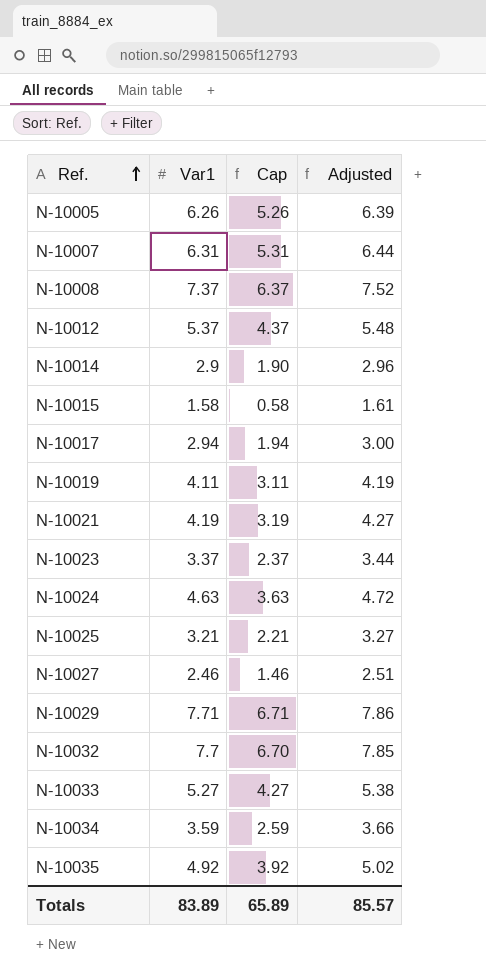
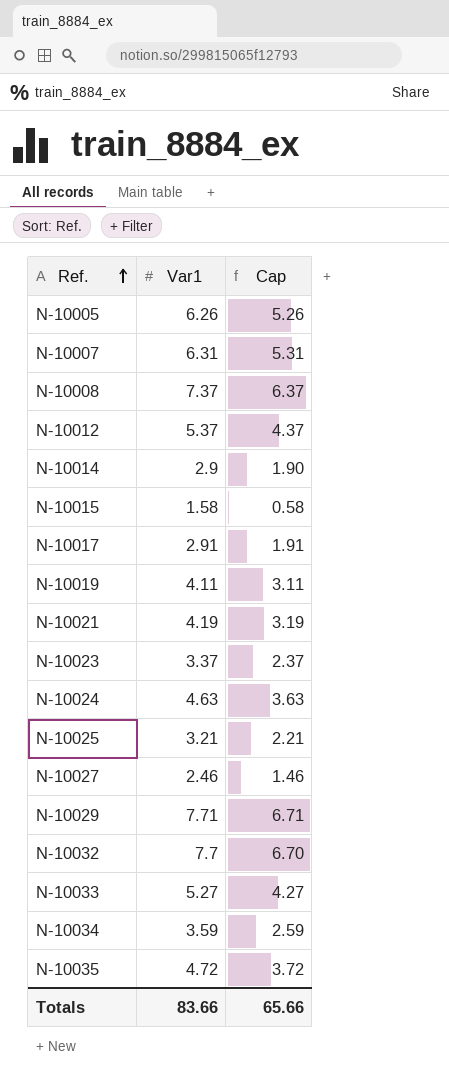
column Adjusted | formula: [Var1] * 1.02 -> none
N-10017 | Var1: 2.94 -> 2.91
N-10017 | Cap: 1.94 -> 1.91
N-10035 | Var1: 4.92 -> 4.72
N-10035 | Cap: 3.92 -> 3.72
Totals | Var1: 83.89 -> 83.66
Totals | Cap: 65.89 -> 65.66

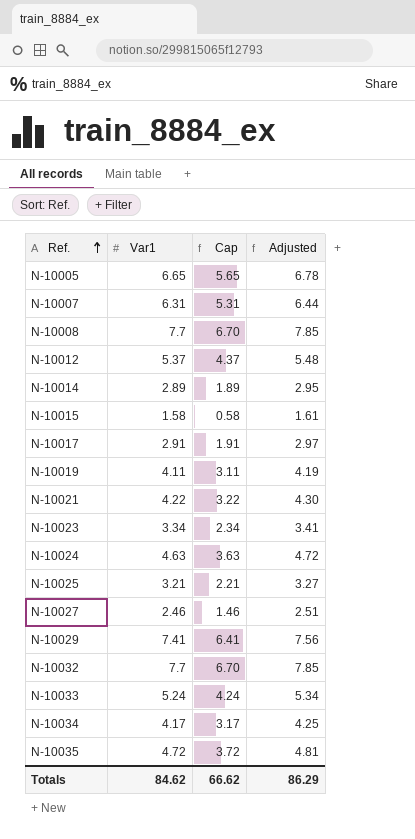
column Adjusted | formula: none -> [Var1] * 1.02
N-10005 | Var1: 6.26 -> 6.65
N-10005 | Cap: 5.26 -> 5.65
N-10008 | Var1: 7.37 -> 7.7
N-10008 | Cap: 6.37 -> 6.70
N-10014 | Var1: 2.9 -> 2.89
N-10014 | Cap: 1.90 -> 1.89
N-10021 | Var1: 4.19 -> 4.22
N-10021 | Cap: 3.19 -> 3.22
N-10023 | Var1: 3.37 -> 3.34
N-10023 | Cap: 2.37 -> 2.34
N-10029 | Var1: 7.71 -> 7.41
N-10029 | Cap: 6.71 -> 6.41
N-10033 | Var1: 5.27 -> 5.24
N-10033 | Cap: 4.27 -> 4.24
N-10034 | Var1: 3.59 -> 4.17
N-10034 | Cap: 2.59 -> 3.17
Totals | Var1: 83.66 -> 84.62
Totals | Cap: 65.66 -> 66.62

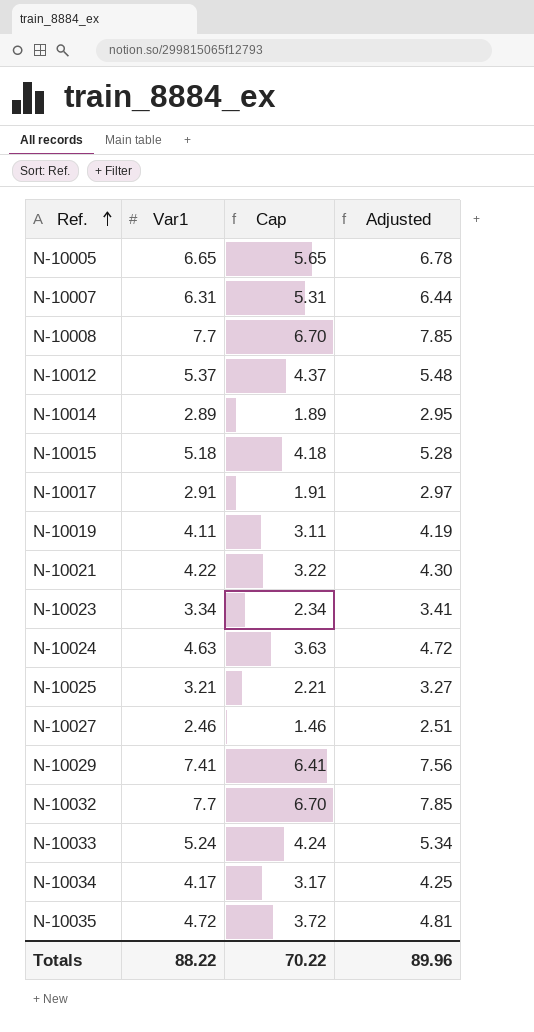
N-10015 | Var1: 1.58 -> 5.18
N-10015 | Cap: 0.58 -> 4.18
N-10015 | Adjusted: 1.61 -> 5.28
Totals | Var1: 84.62 -> 88.22
Totals | Cap: 66.62 -> 70.22
Totals | Adjusted: 86.29 -> 89.96

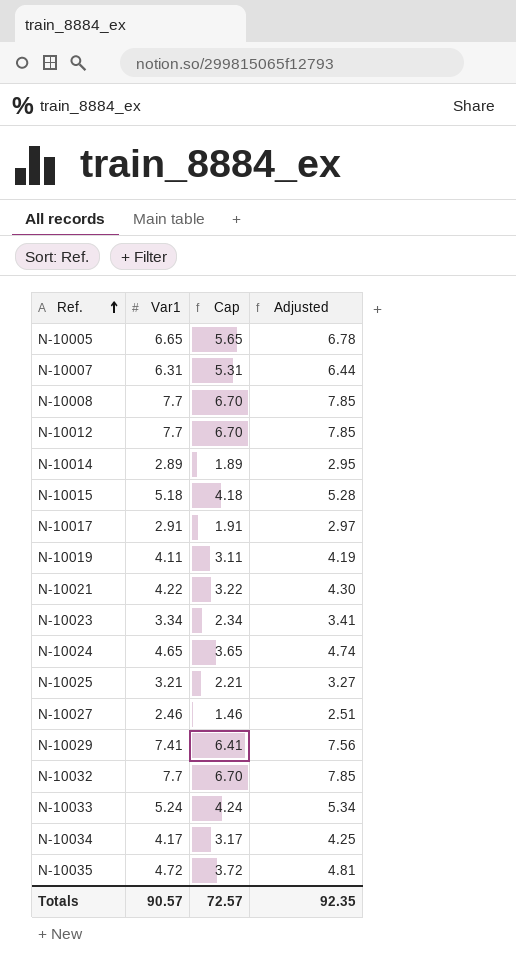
N-10012 | Var1: 5.37 -> 7.7
N-10012 | Cap: 4.37 -> 6.70
N-10012 | Adjusted: 5.48 -> 7.85
N-10024 | Var1: 4.63 -> 4.65
N-10024 | Cap: 3.63 -> 3.65
N-10024 | Adjusted: 4.72 -> 4.74
Totals | Var1: 88.22 -> 90.57
Totals | Cap: 70.22 -> 72.57
Totals | Adjusted: 89.96 -> 92.35

